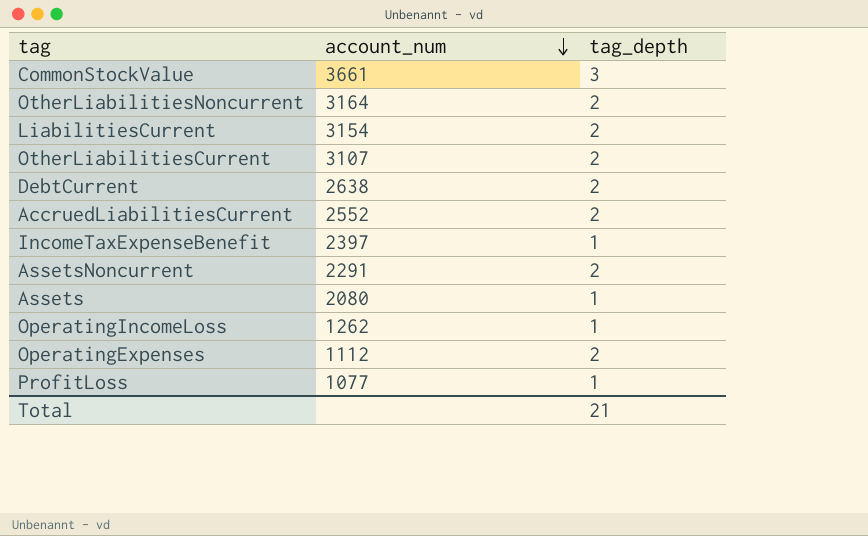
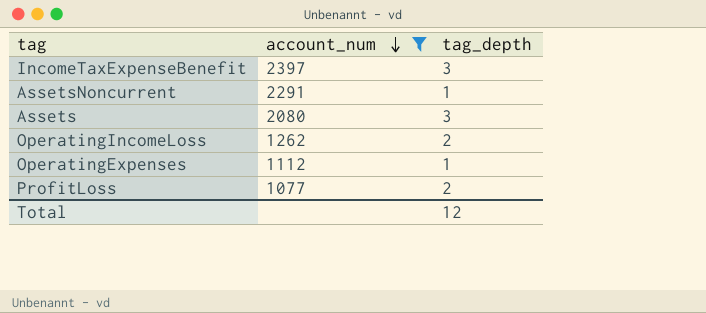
filter: none -> account_num <= 2397
IncomeTaxExpenseBenefit | tag_depth: 1 -> 3
AssetsNoncurrent | tag_depth: 2 -> 1
Assets | tag_depth: 1 -> 3
OperatingIncomeLoss | tag_depth: 1 -> 2
OperatingExpenses | tag_depth: 2 -> 1
ProfitLoss | tag_depth: 1 -> 2
Total | tag_depth: 21 -> 12

